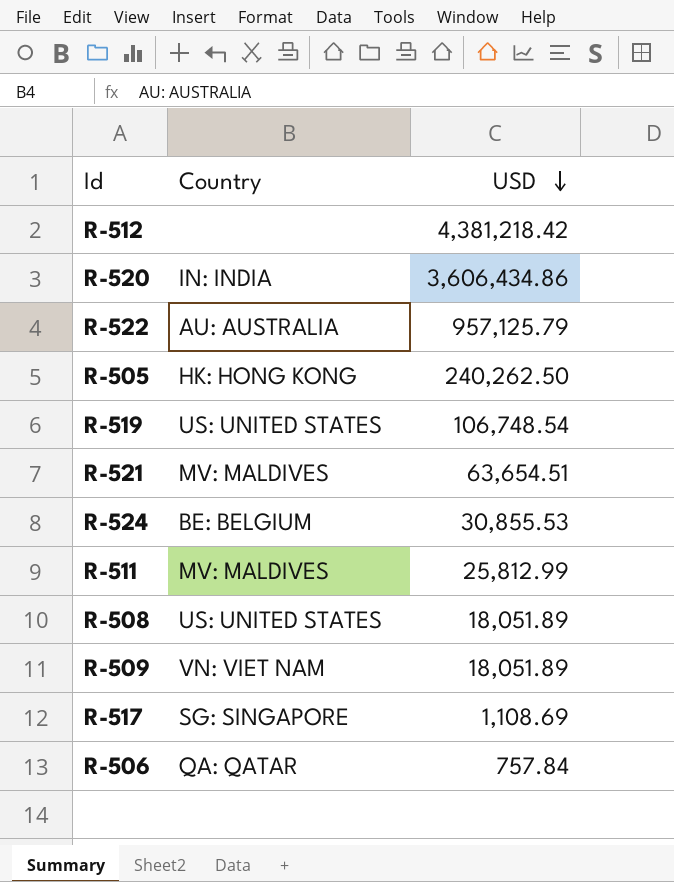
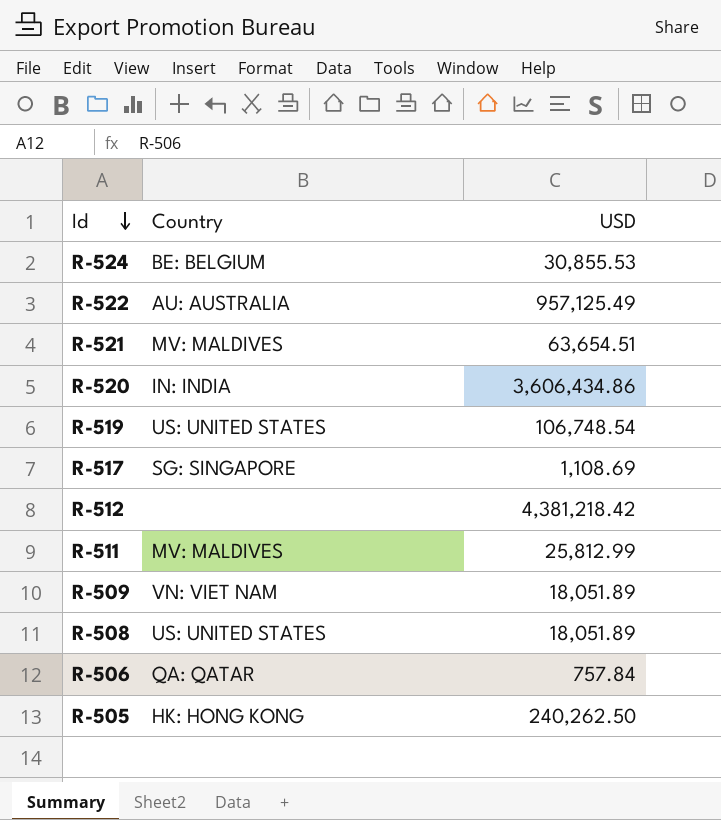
row order: USD descending -> Id descending
R-522 | USD: 957,125.79 -> 957,125.49

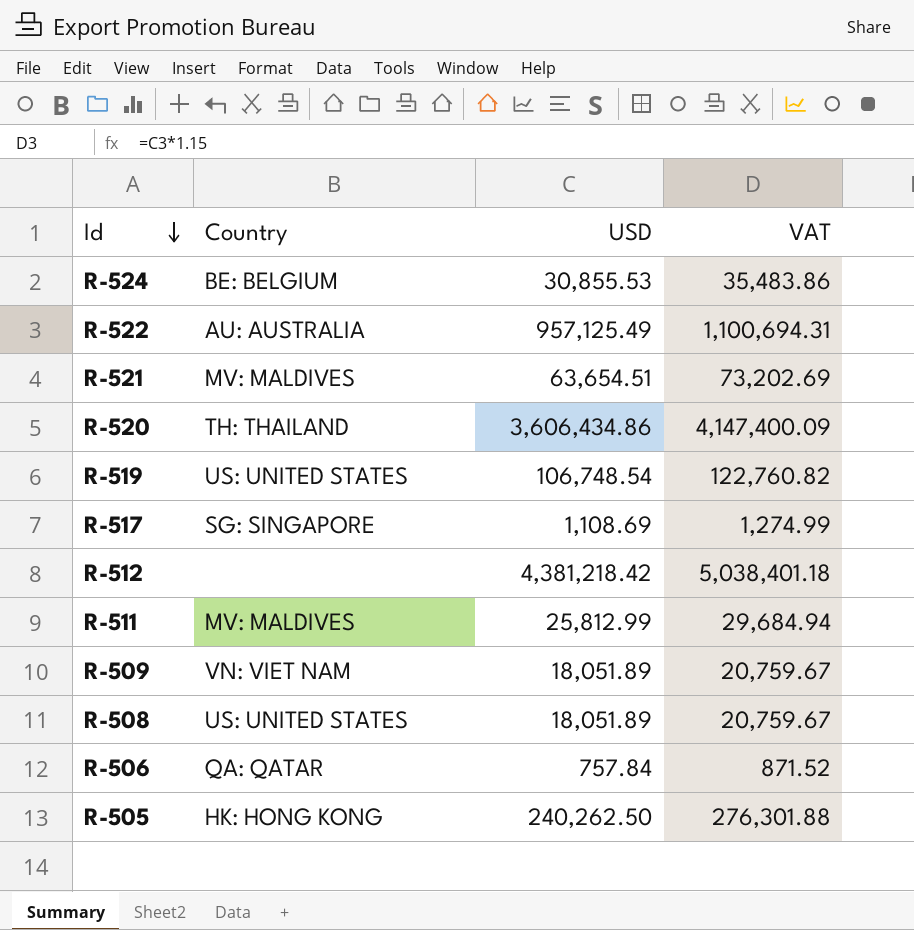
column VAT | formula: none -> [USD] * 1.15
R-520 | Country: IN: INDIA -> TH: THAILAND

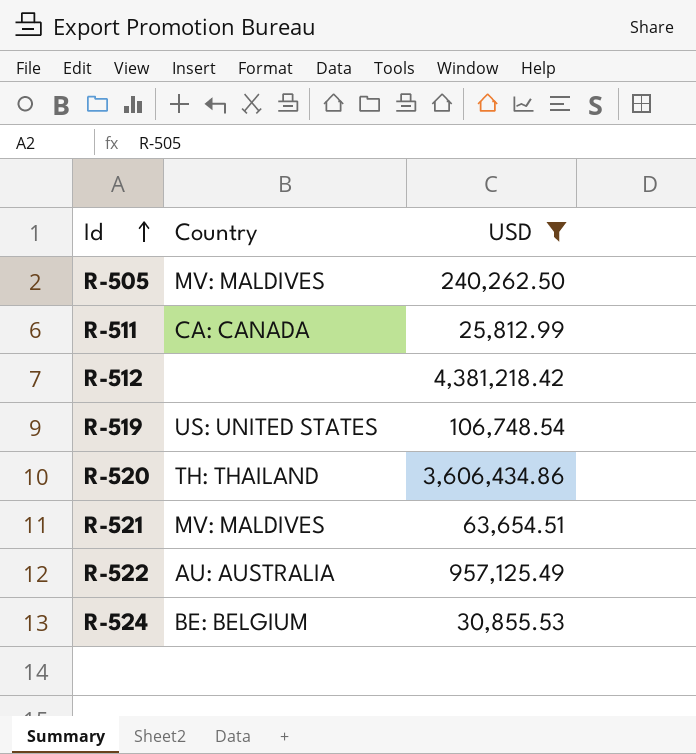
filter: none -> USD >= 25,812.99
row order: Id descending -> Id ascending
column VAT | formula: [USD] * 1.15 -> none
R-505 | Country: HK: HONG KONG -> MV: MALDIVES
R-511 | Country: MV: MALDIVES -> CA: CANADA

